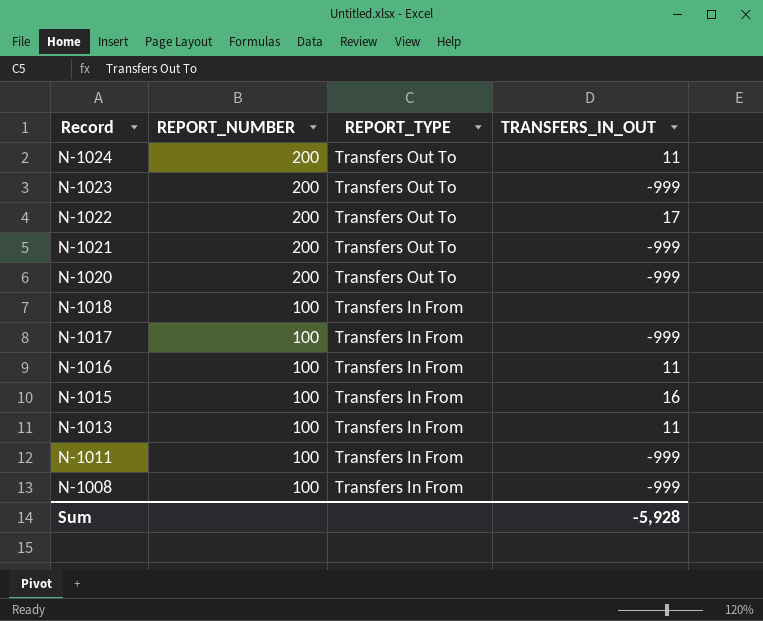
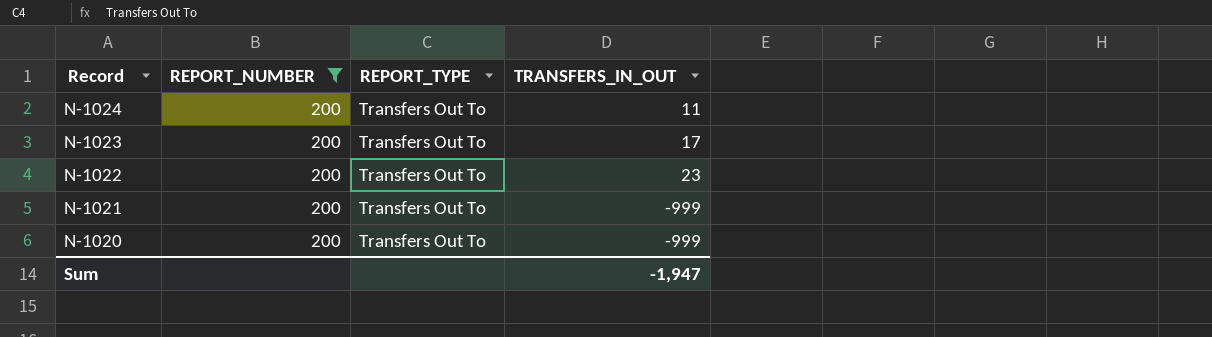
filter: none -> REPORT_NUMBER = 200
N-1023 | TRANSFERS_IN_OUT: -999 -> 17
N-1022 | TRANSFERS_IN_OUT: 17 -> 23
Sum | TRANSFERS_IN_OUT: -5,928 -> -1,947

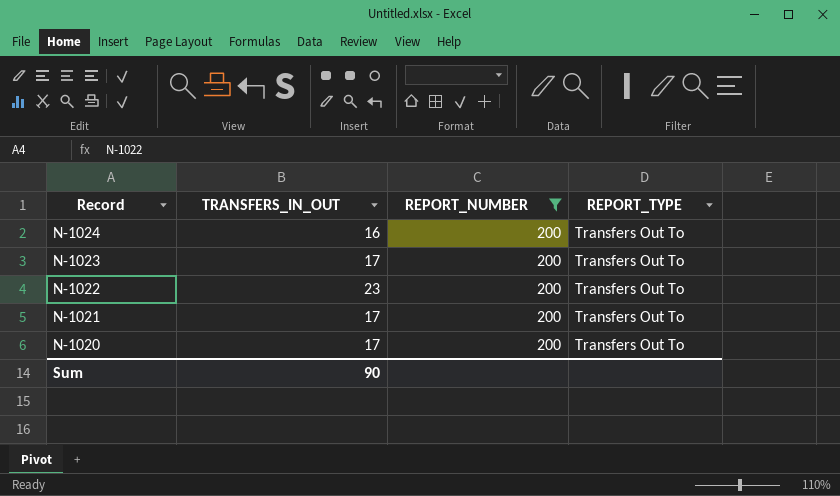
column TRANSFERS_IN_OUT | position: 4 -> 2
N-1024 | TRANSFERS_IN_OUT: 11 -> 16
N-1021 | TRANSFERS_IN_OUT: -999 -> 17
N-1020 | TRANSFERS_IN_OUT: -999 -> 17
Sum | TRANSFERS_IN_OUT: -1,947 -> 90

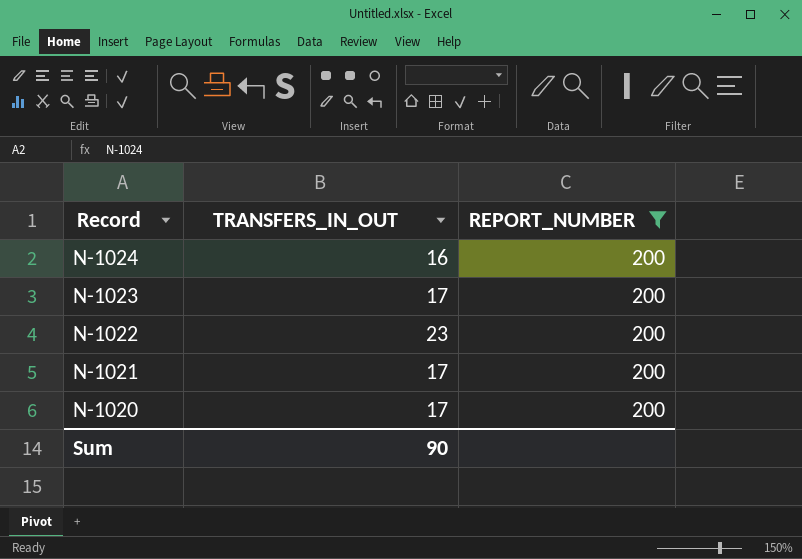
column REPORT_TYPE | position: 4 -> none

